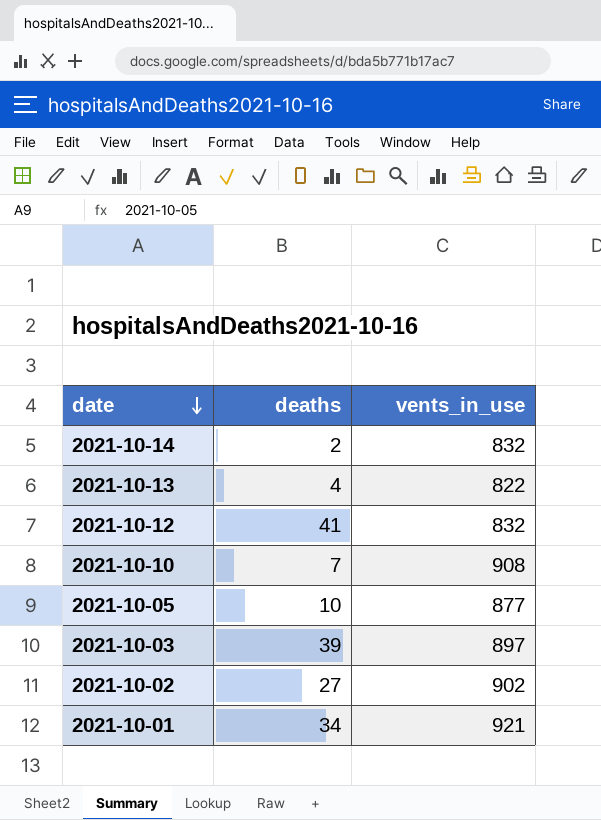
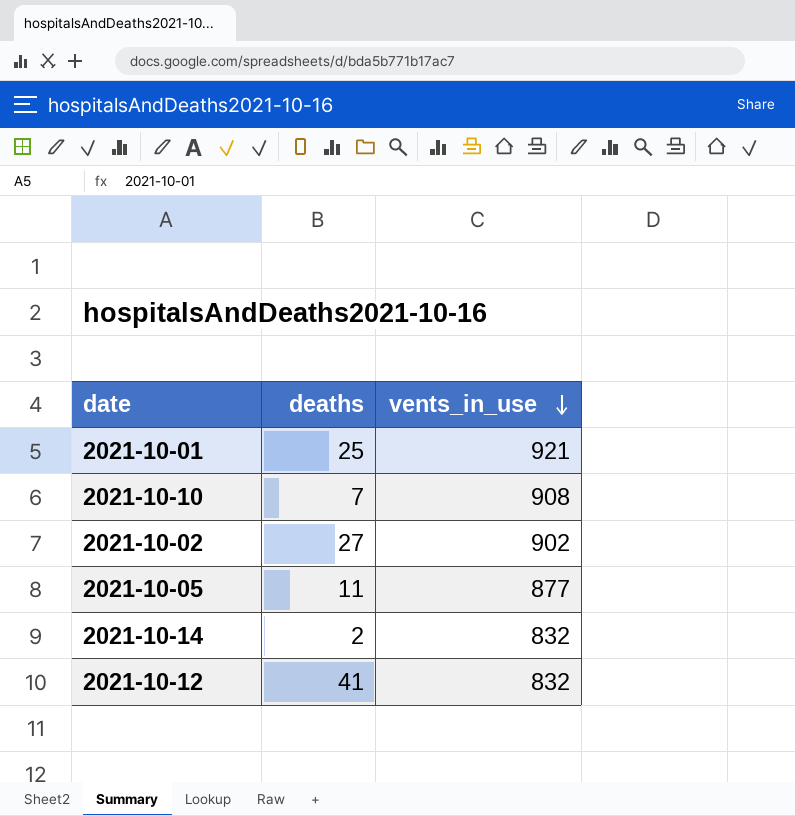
row order: date descending -> vents_in_use descending
row 2021-10-13: 4 | 822 -> none
row 2021-10-03: 39 | 897 -> none
2021-10-01 | deaths: 34 -> 25
2021-10-05 | deaths: 10 -> 11

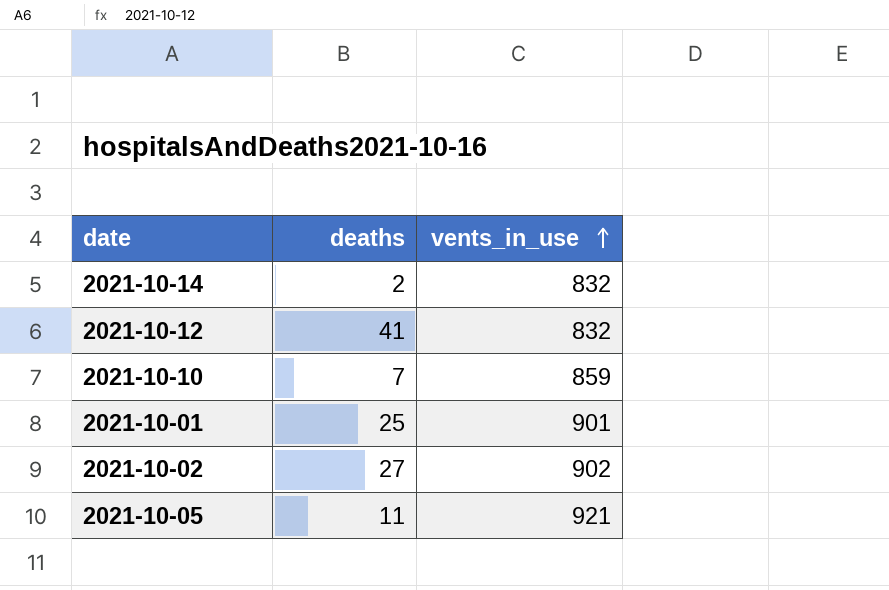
row order: vents_in_use descending -> vents_in_use ascending
2021-10-10 | vents_in_use: 908 -> 859
2021-10-01 | vents_in_use: 921 -> 901
2021-10-05 | vents_in_use: 877 -> 921

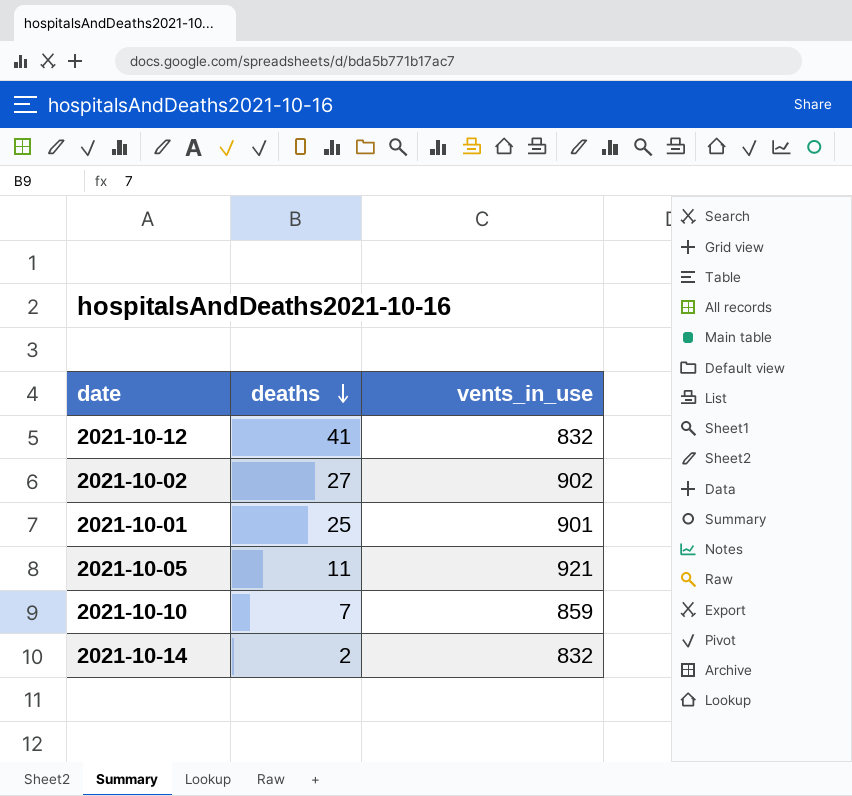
row order: vents_in_use ascending -> deaths descending

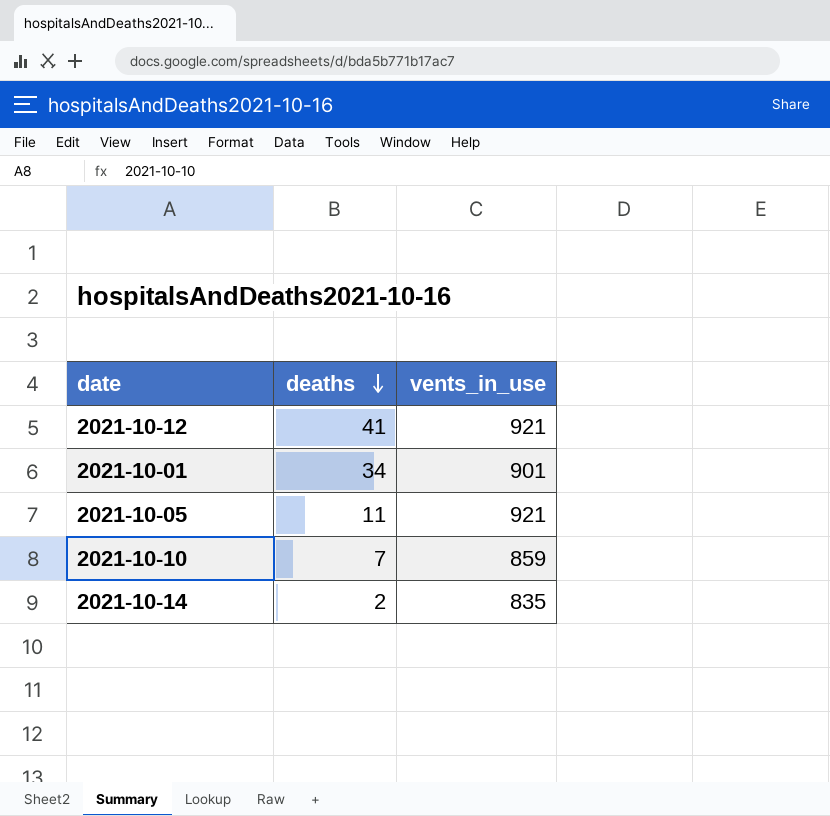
row 2021-10-02: 27 | 902 -> none
2021-10-12 | vents_in_use: 832 -> 921
2021-10-01 | deaths: 25 -> 34
2021-10-14 | vents_in_use: 832 -> 835

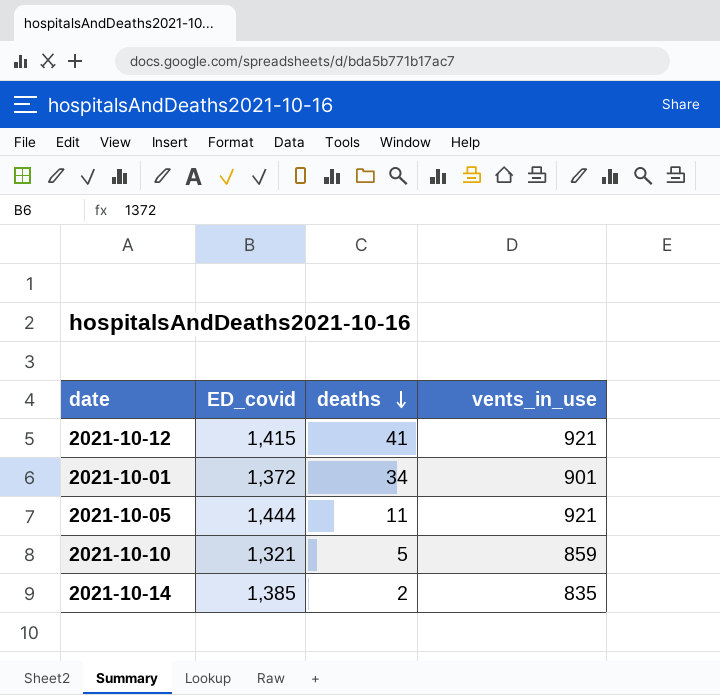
column ED_covid | position: none -> 2
2021-10-10 | deaths: 7 -> 5

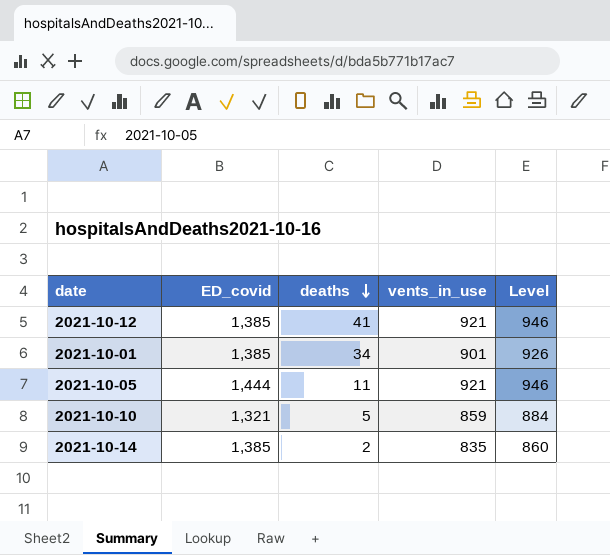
column Level | formula: none -> [vents_in_use] + 25
2021-10-12 | ED_covid: 1,415 -> 1,385
2021-10-01 | ED_covid: 1,372 -> 1,385

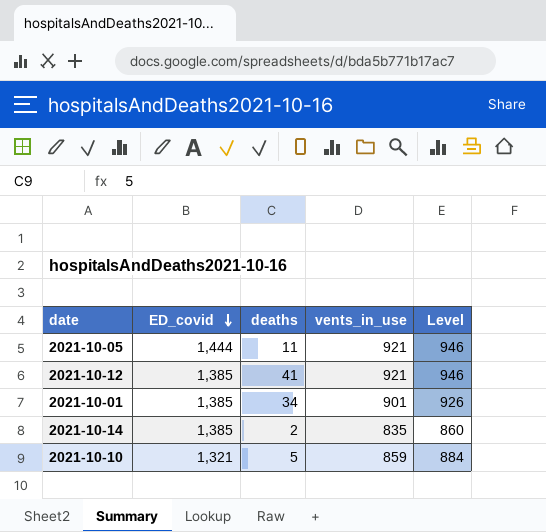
row order: deaths descending -> ED_covid descending

